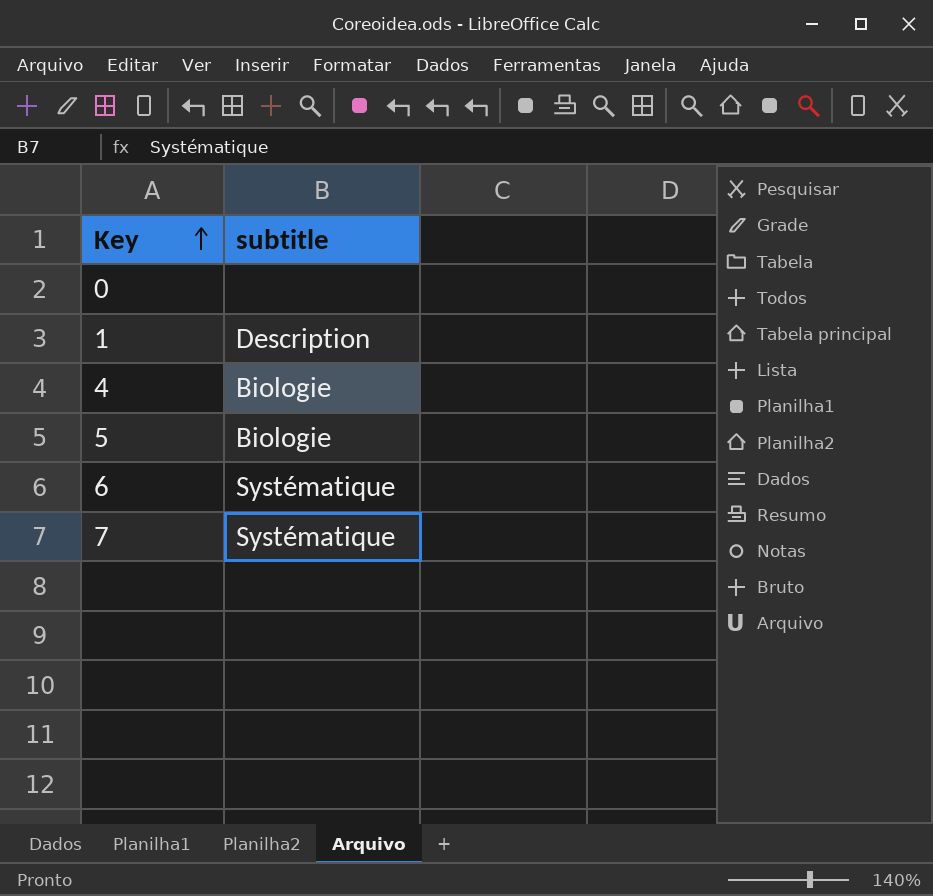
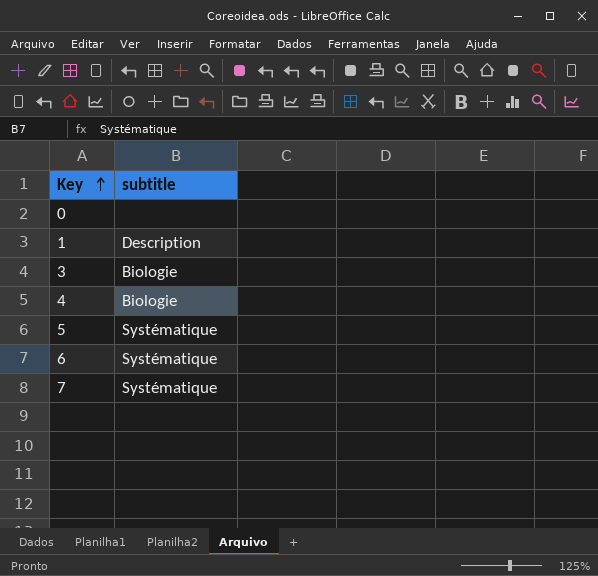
row 3: none -> Biologie
5 | subtitle: Biologie -> Systématique

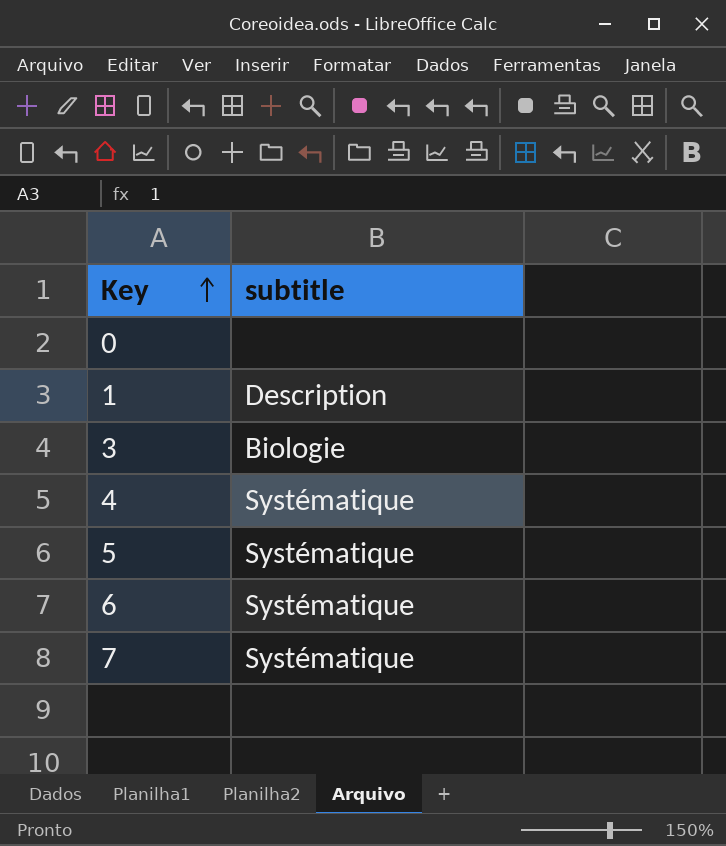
4 | subtitle: Biologie -> Systématique

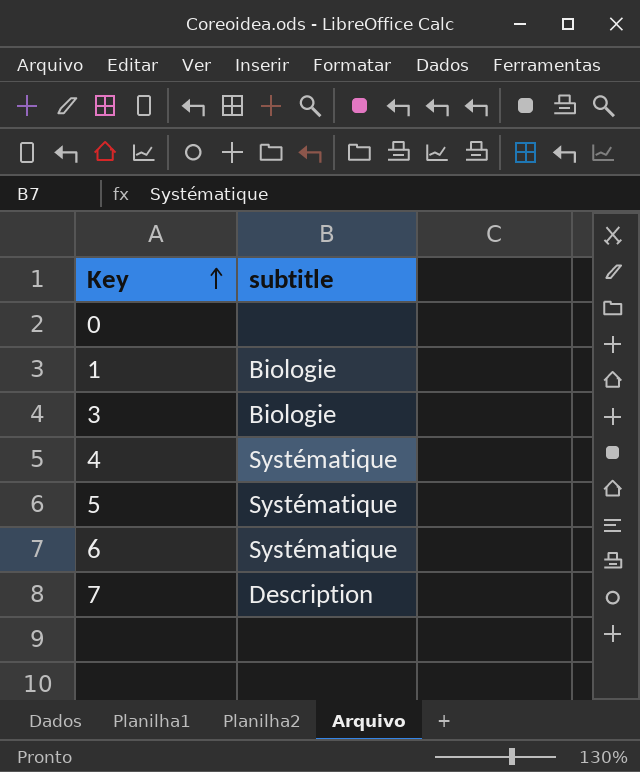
1 | subtitle: Description -> Biologie
7 | subtitle: Systématique -> Description

